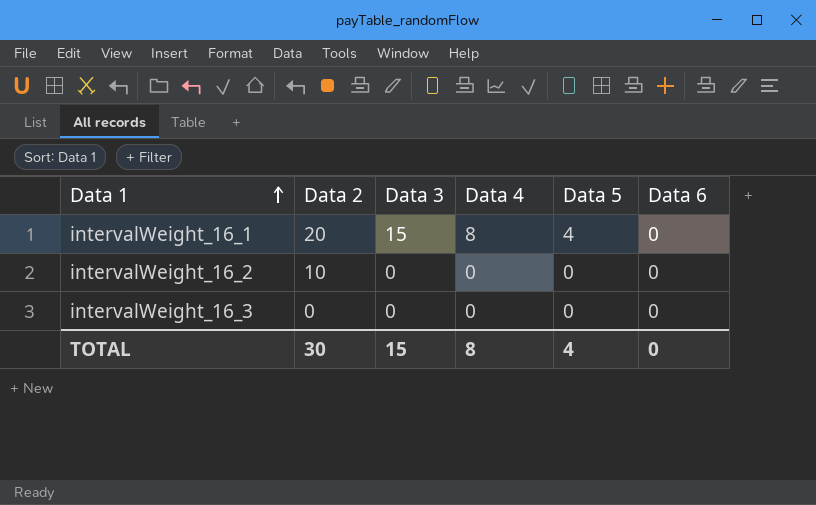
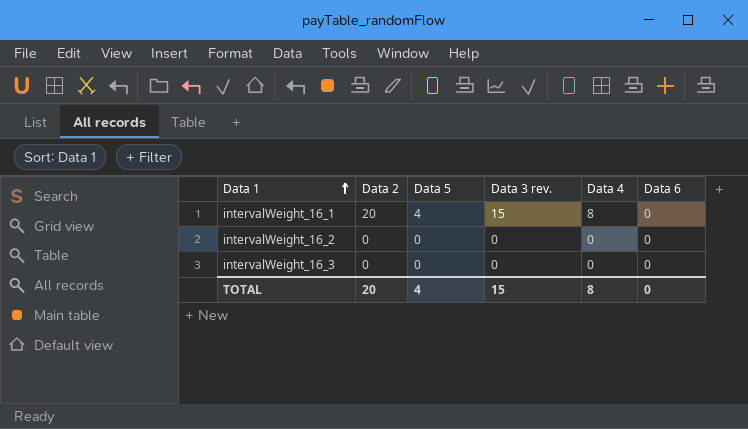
column Data 5 | position: 5 -> 3
column name: Data 3 -> Data 3 rev.
intervalWeight_16_2 | Data 2: 10 -> 0
TOTAL | Data 2: 30 -> 20

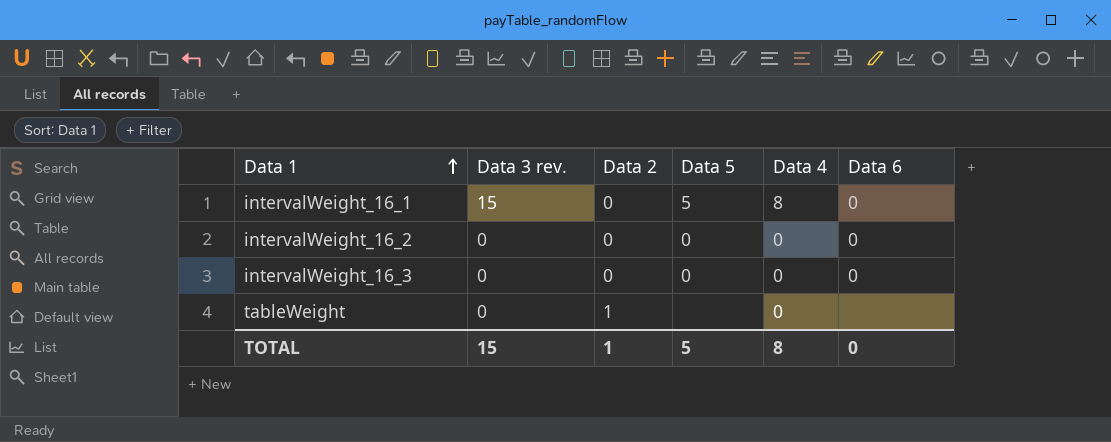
column Data 3 rev. | position: 4 -> 2
intervalWeight_16_1 | Data 2: 20 -> 0
intervalWeight_16_1 | Data 5: 4 -> 5
row tableWeight: none -> 0 | 1 | none | 0 | none
TOTAL | Data 2: 20 -> 1
TOTAL | Data 5: 4 -> 5

